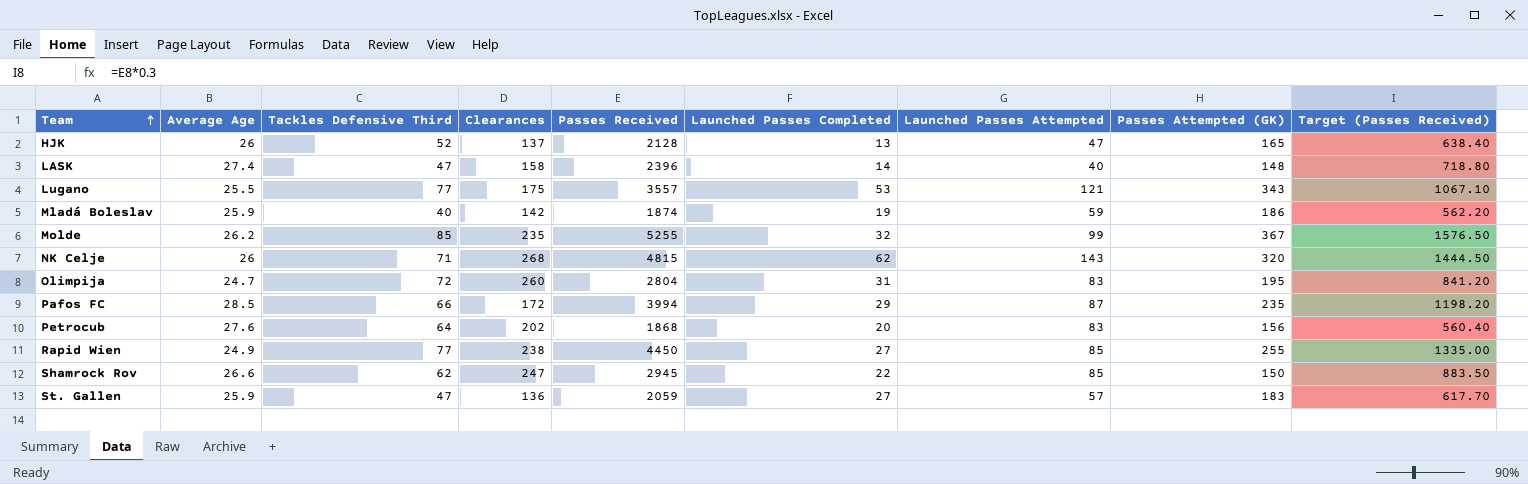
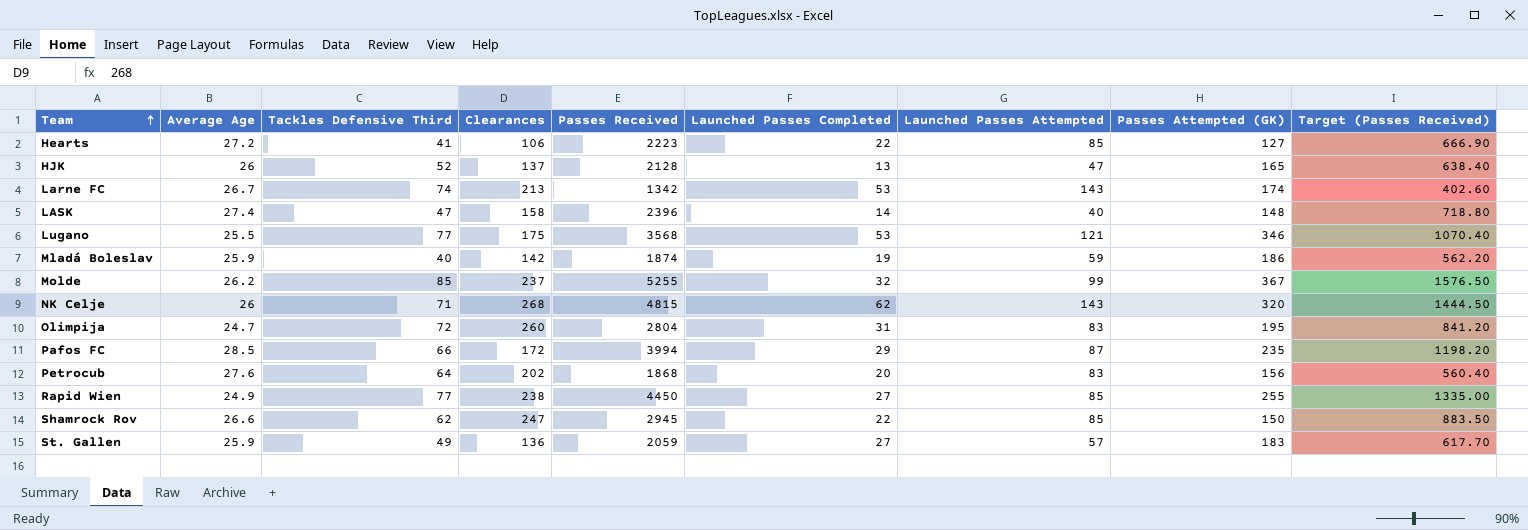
row Hearts: none -> 27.2 | 41 | 106 | 2223 | 22 | 85 | 127 | 666.90
row Larne FC: none -> 26.7 | 74 | 213 | 1342 | 53 | 143 | 174 | 402.60
Lugano | Passes Received: 3557 -> 3568
Lugano | Passes Attempted (GK): 343 -> 346
Lugano | Target (Passes Received): 1067.10 -> 1070.40
Molde | Clearances: 235 -> 237
St. Gallen | Tackles Defensive Third: 47 -> 49

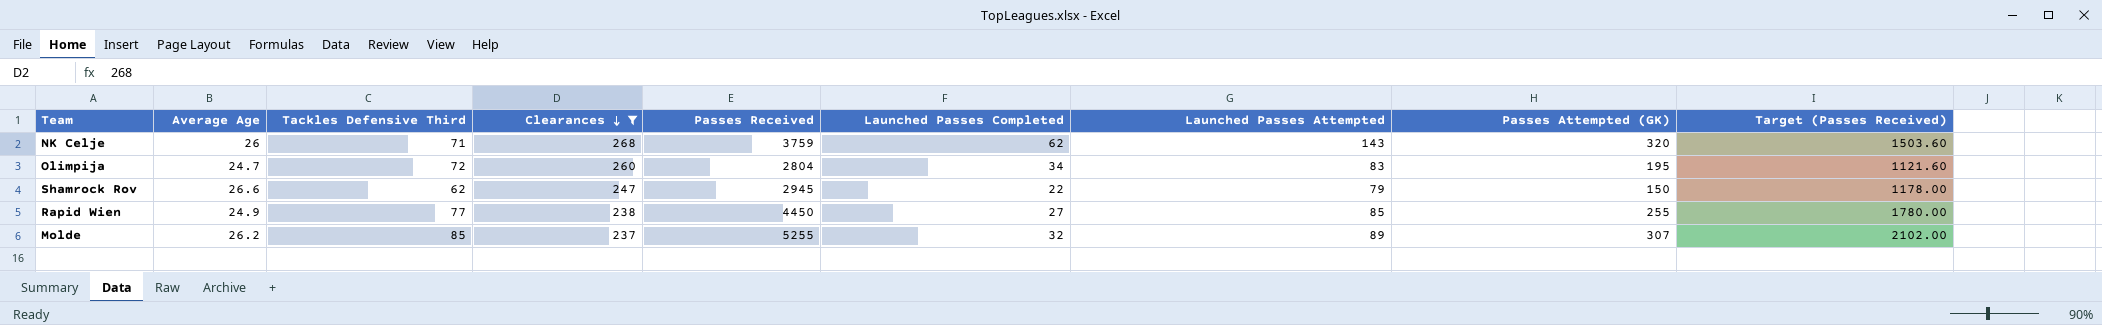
filter: none -> Clearances >= 237
row order: Team ascending -> Clearances descending
column Target (Passes Received) | formula: [Passes Received] * 0.3 -> [Passes Received] * 0.4
NK Celje | Passes Received: 4815 -> 3759
Olimpija | Launched Passes Completed: 31 -> 34
Shamrock Rov | Launched Passes Attempted: 85 -> 79
Molde | Launched Passes Attempted: 99 -> 89
Molde | Passes Attempted (GK): 367 -> 307

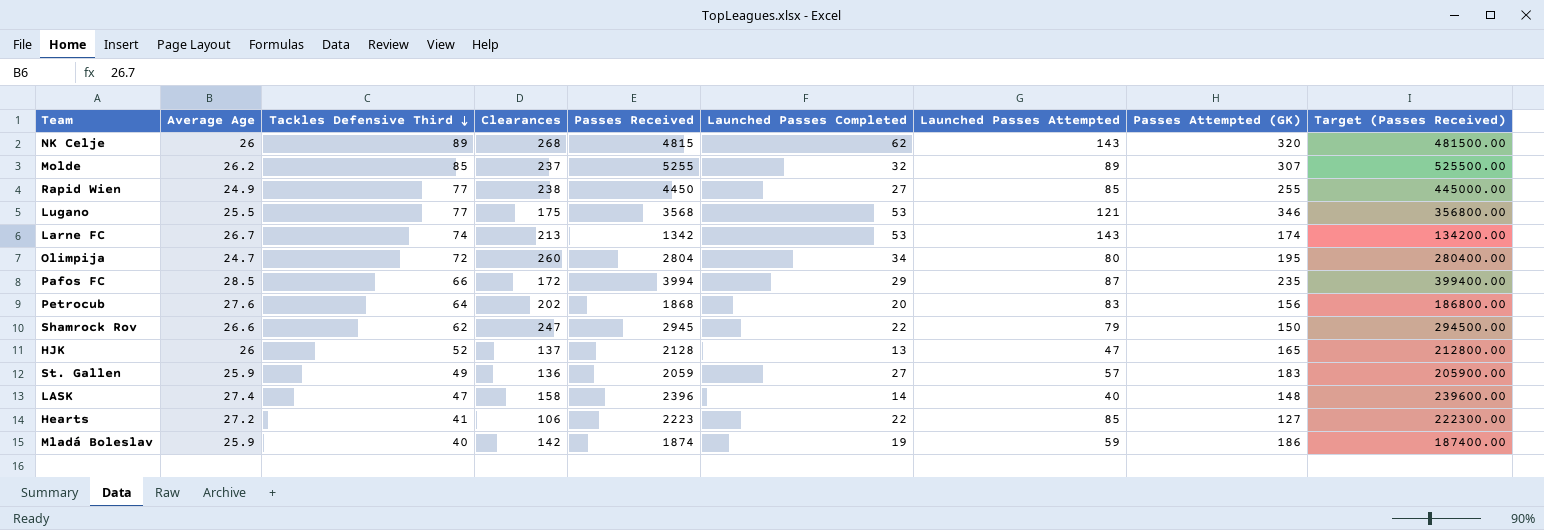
filter: Clearances >= 237 -> none
row order: Clearances descending -> Tackles Defensive Third descending
column Target (Passes Received) | formula: [Passes Received] * 0.4 -> [Passes Received] * 100
NK Celje | Tackles Defensive Third: 71 -> 89
NK Celje | Passes Received: 3759 -> 4815
Olimpija | Launched Passes Attempted: 83 -> 80

